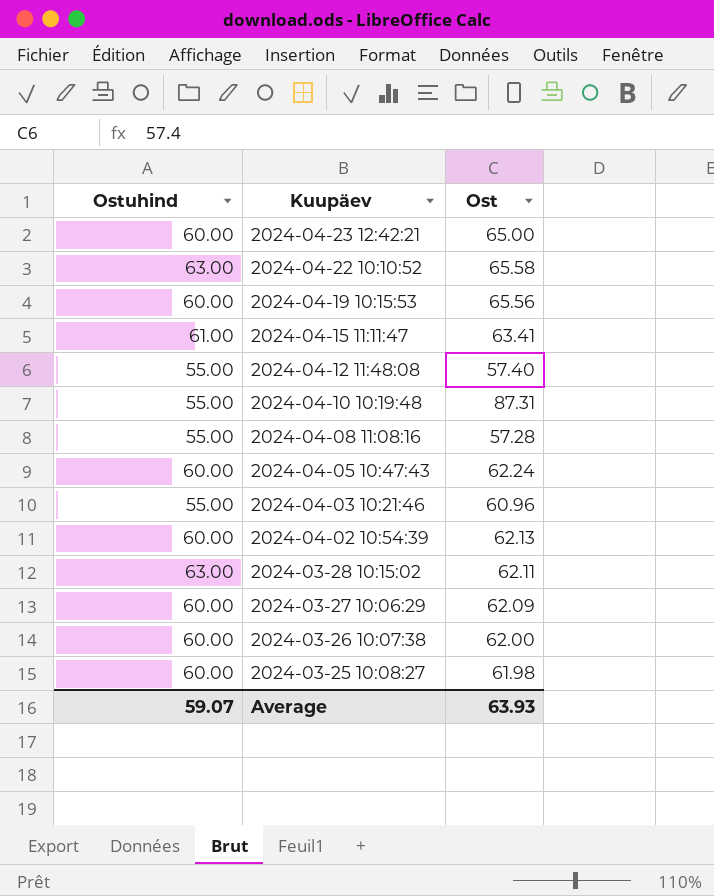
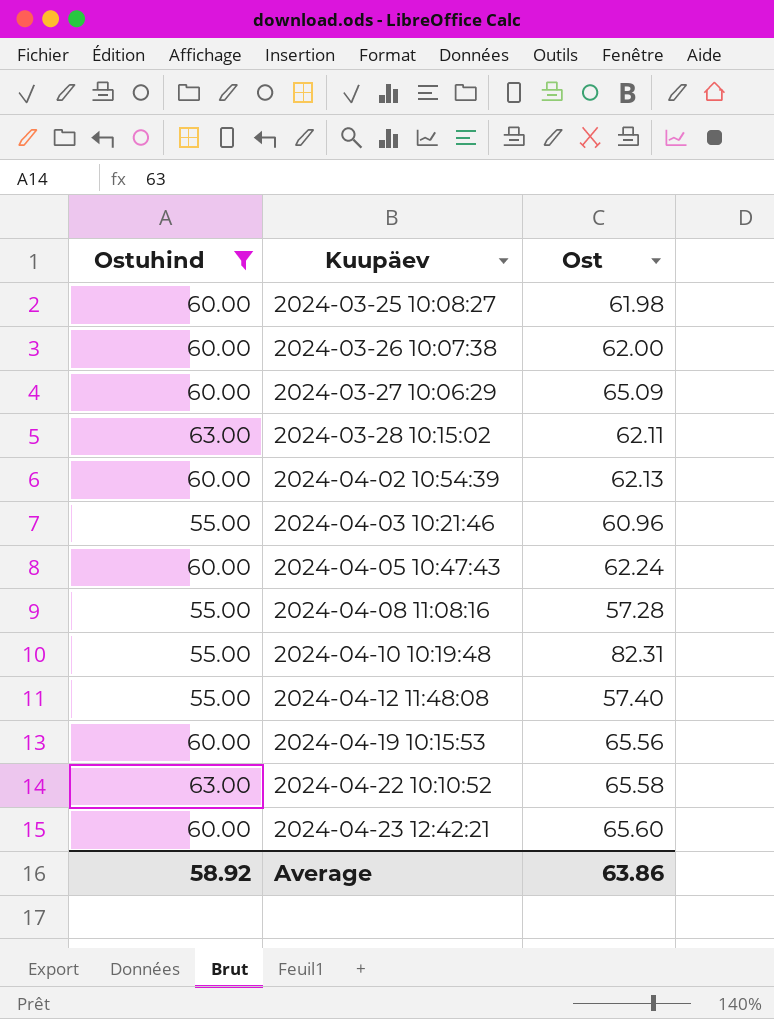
filter: none -> Ostuhind != 61.00
row order: Kuupäev descending -> Kuupäev ascending
2024-03-27 10:06:29 | Ost: 62.09 -> 65.09
2024-04-10 10:19:48 | Ost: 87.31 -> 82.31
2024-04-23 12:42:21 | Ost: 65.00 -> 65.60
Average | Ostuhind: 59.07 -> 58.92
Average | Ost: 63.93 -> 63.86

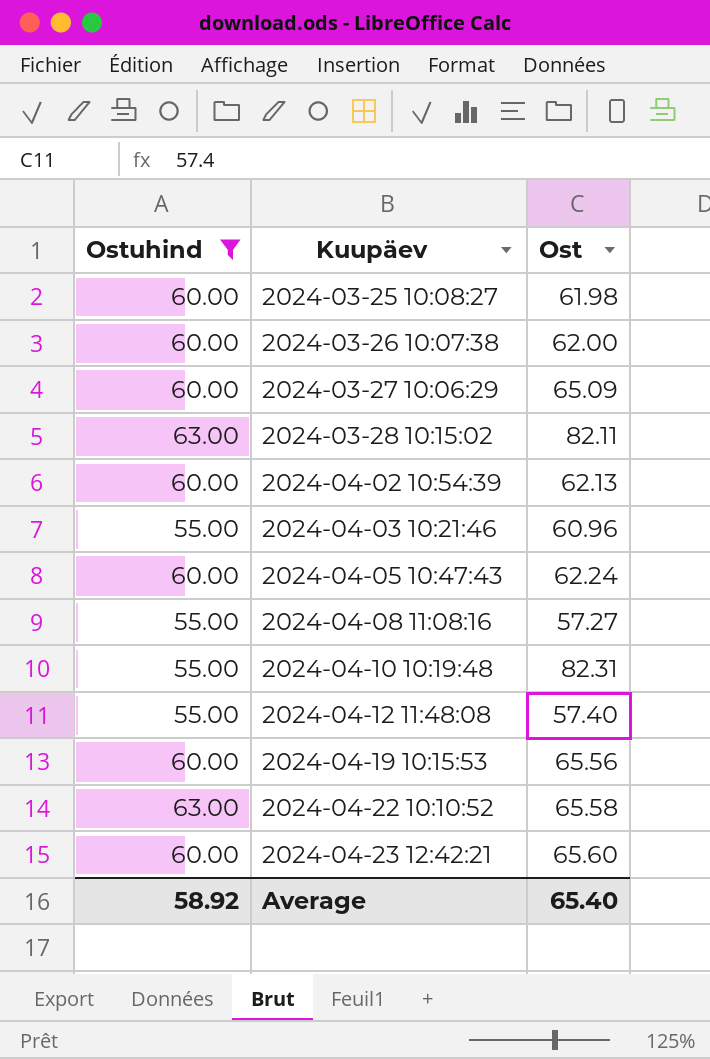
2024-03-28 10:15:02 | Ost: 62.11 -> 82.11
2024-04-08 11:08:16 | Ost: 57.28 -> 57.27
Average | Ost: 63.86 -> 65.40

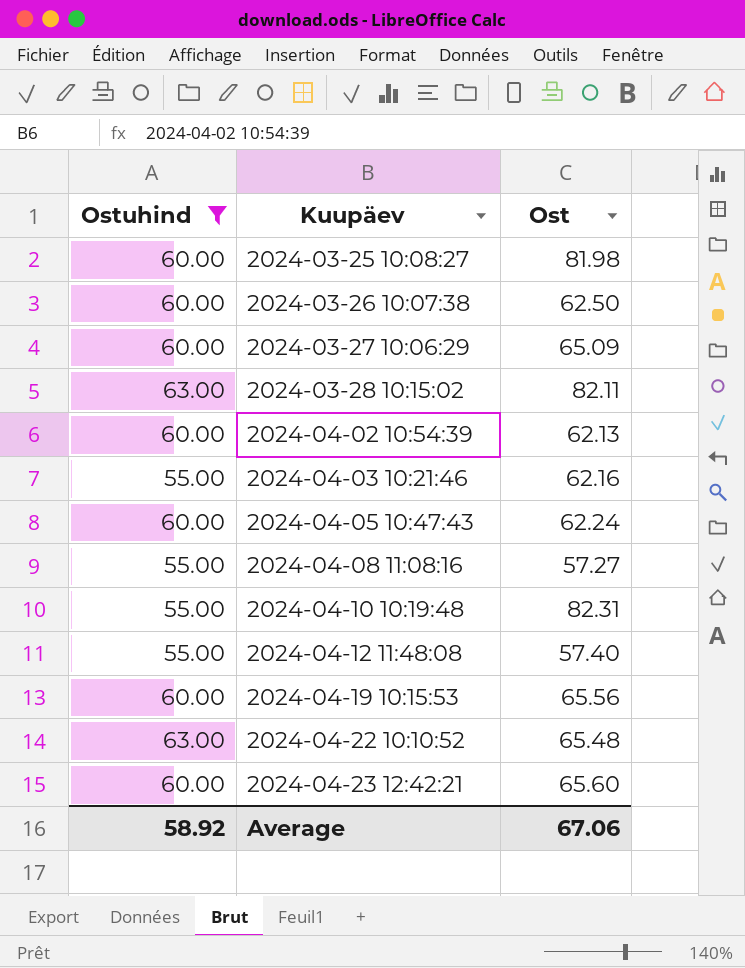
2024-03-25 10:08:27 | Ost: 61.98 -> 81.98
2024-03-26 10:07:38 | Ost: 62.00 -> 62.50
2024-04-03 10:21:46 | Ost: 60.96 -> 62.16
2024-04-22 10:10:52 | Ost: 65.58 -> 65.48
Average | Ost: 65.40 -> 67.06

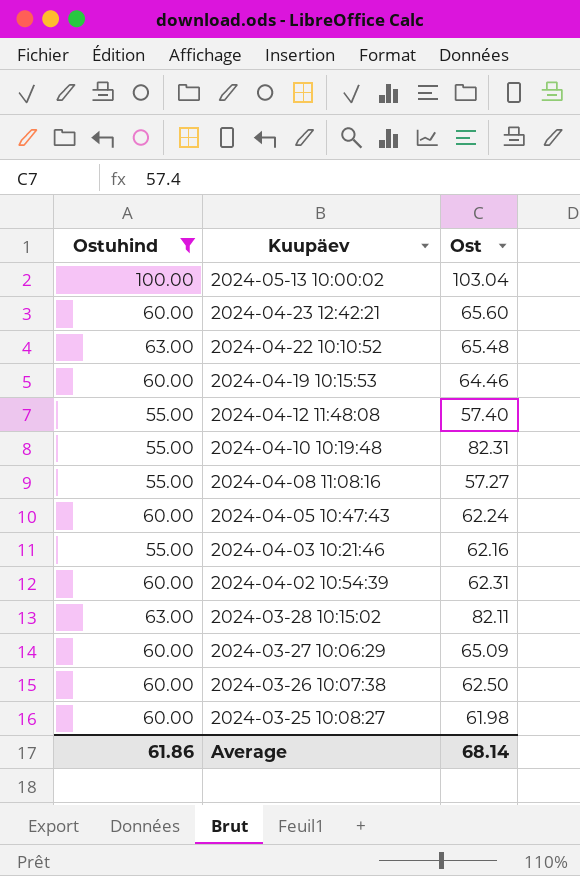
row order: Kuupäev ascending -> Kuupäev descending
row 2024-05-13 10:00:02: none -> 100.00 | 103.04
2024-04-19 10:15:53 | Ost: 65.56 -> 64.46
2024-04-02 10:54:39 | Ost: 62.13 -> 62.31
2024-03-25 10:08:27 | Ost: 81.98 -> 61.98
Average | Ostuhind: 58.92 -> 61.86
Average | Ost: 67.06 -> 68.14

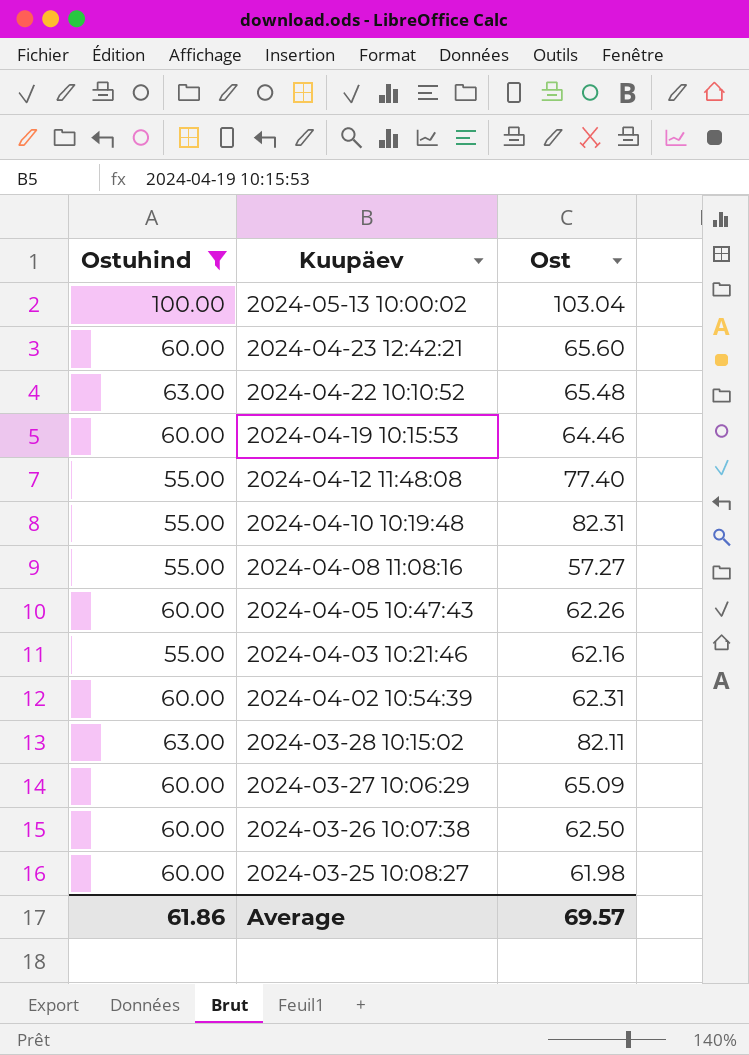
2024-04-12 11:48:08 | Ost: 57.40 -> 77.40
2024-04-05 10:47:43 | Ost: 62.24 -> 62.26
Average | Ost: 68.14 -> 69.57

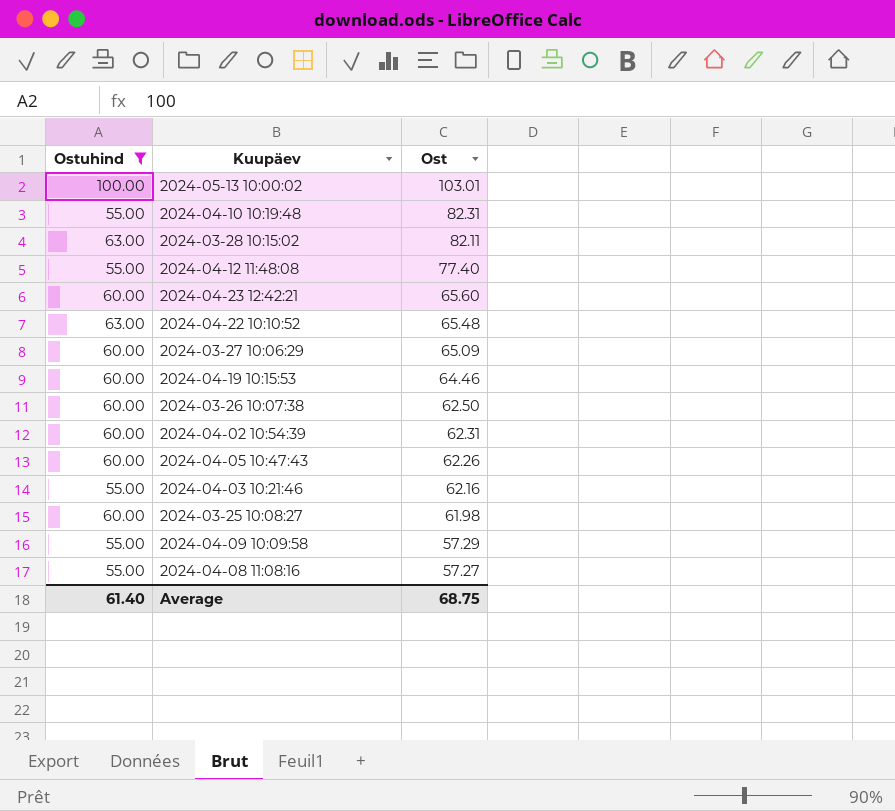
row order: Kuupäev descending -> Ost descending
2024-05-13 10:00:02 | Ost: 103.04 -> 103.01
row 2024-04-09 10:09:58: none -> 55.00 | 57.29
Average | Ostuhind: 61.86 -> 61.40
Average | Ost: 69.57 -> 68.75

